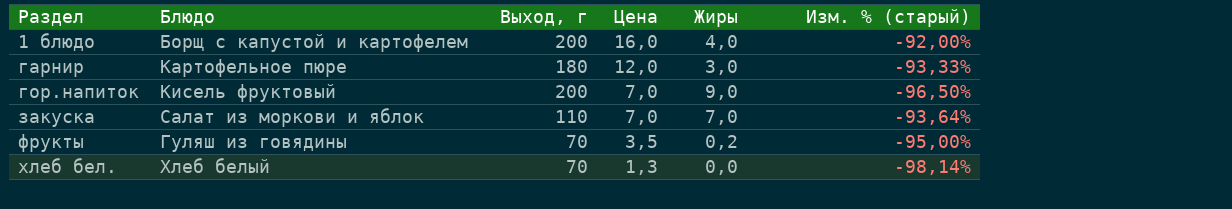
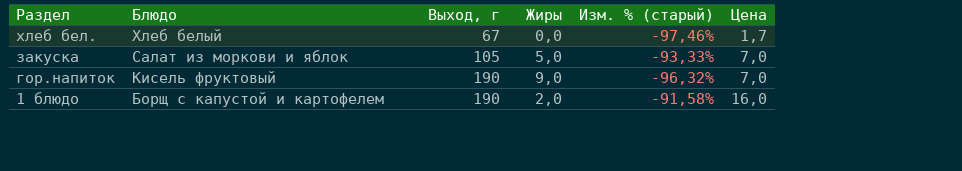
row order: Раздел ascending -> Раздел descending
column Цена | position: 4 -> 6
row гарнир: Картофельное пюре | 180 | 12,0 | 3,0 | -93,33% -> none
row фрукты: Гуляш из говядины | 70 | 3,5 | 0,2 | -95,00% -> none
хлеб бел. | Выход, г: 70 -> 67
хлеб бел. | Изм. % (старый): -98,14% -> -97,46%
хлеб бел. | Цена: 1,3 -> 1,7
закуска | Выход, г: 110 -> 105
закуска | Жиры: 7,0 -> 5,0
закуска | Изм. % (старый): -93,64% -> -93,33%
гор.напиток | Выход, г: 200 -> 190
гор.напиток | Изм. % (старый): -96,50% -> -96,32%
1 блюдо | Выход, г: 200 -> 190
1 блюдо | Жиры: 4,0 -> 2,0
1 блюдо | Изм. % (старый): -92,00% -> -91,58%

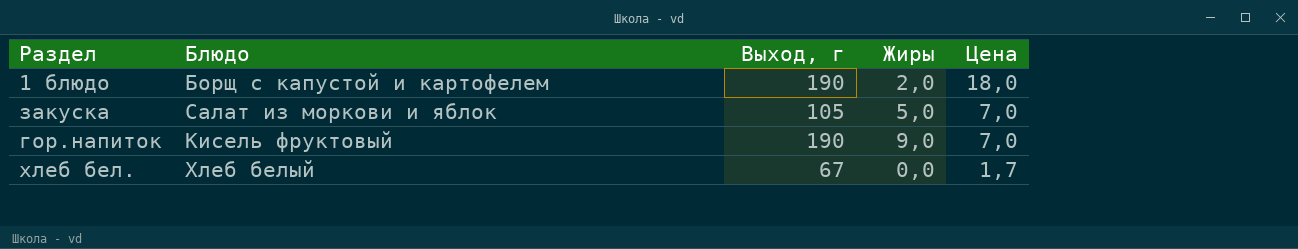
row order: Раздел descending -> Цена descending
column Изм. % (старый) | formula: ([Цена] - [Выход, г]) / [Выход, г] -> none
1 блюдо | Цена: 16,0 -> 18,0

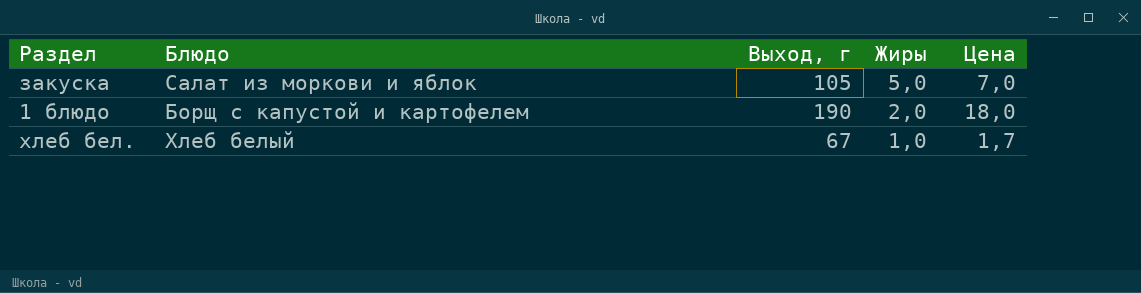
row order: Цена descending -> Жиры descending
row гор.напиток: Кисель фруктовый | 190 | 9,0 | 7,0 -> none
хлеб бел. | Жиры: 0,0 -> 1,0

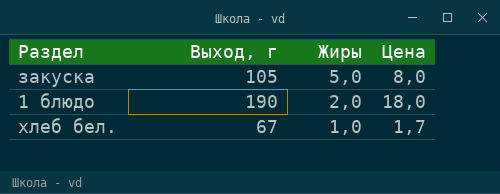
column Блюдо | position: 2 -> none
закуска | Цена: 7,0 -> 8,0

